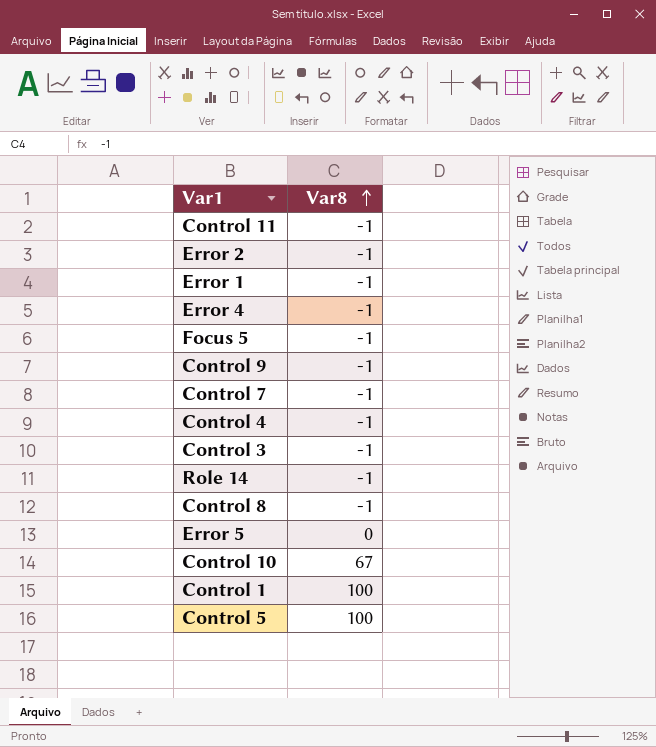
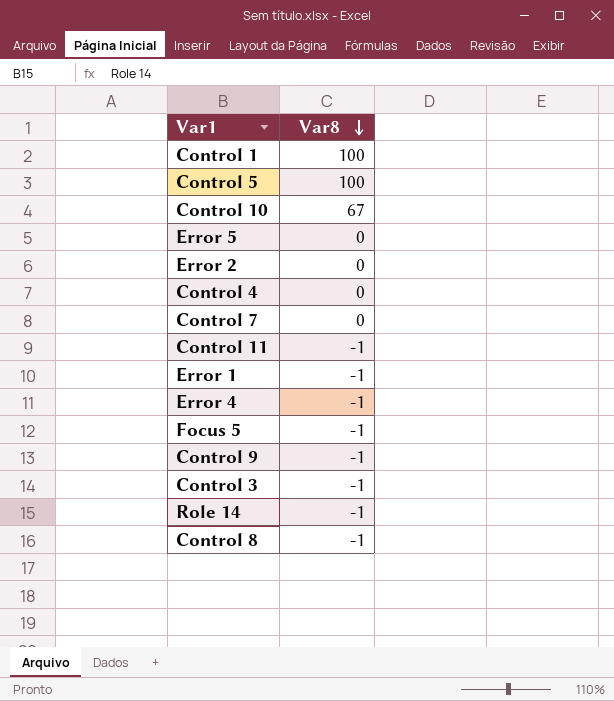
row order: Var8 ascending -> Var8 descending
Error 2 | Var8: -1 -> 0
Control 4 | Var8: -1 -> 0
Control 7 | Var8: -1 -> 0

